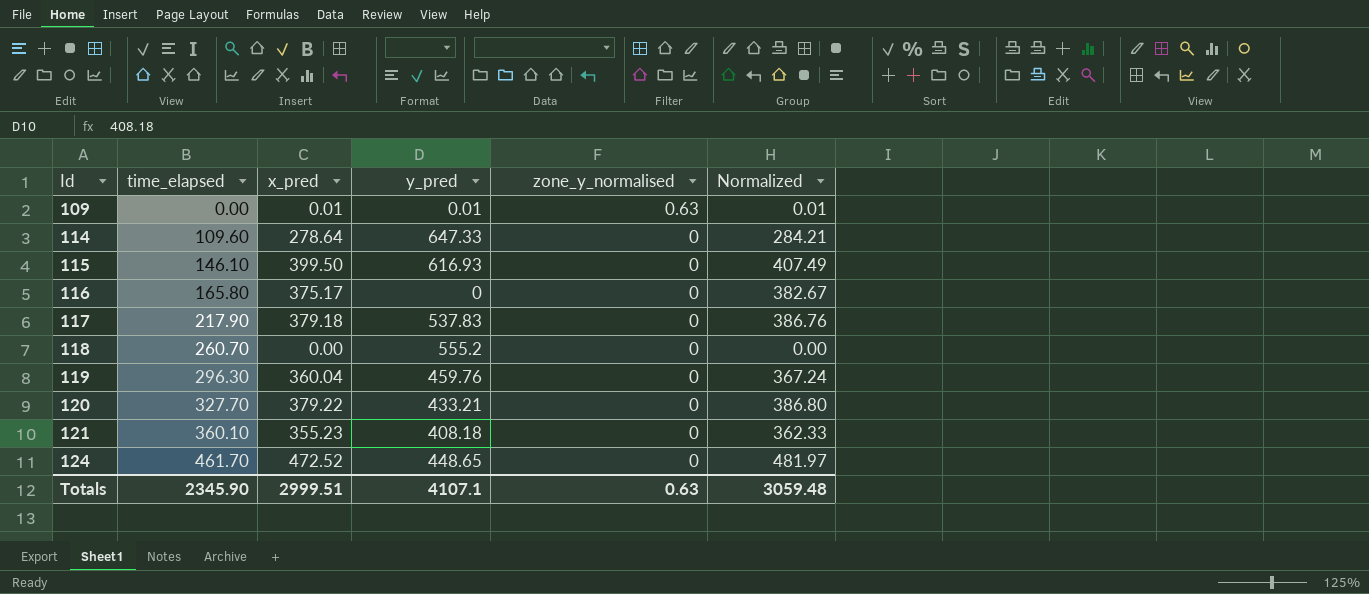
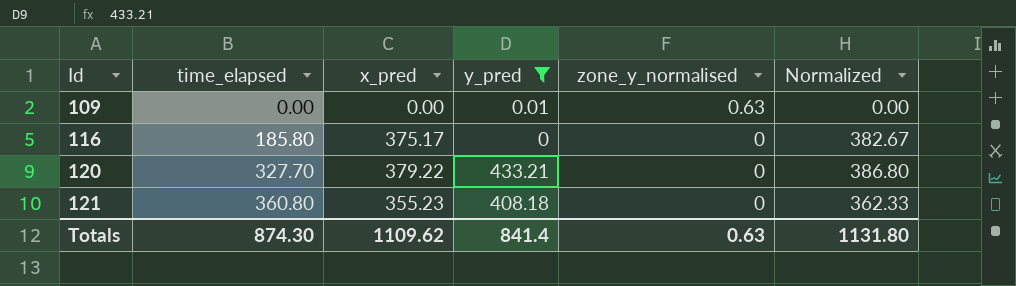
filter: none -> y_pred <= 433.21
109 | x_pred: 0.01 -> 0.00
109 | Normalized: 0.01 -> 0.00
116 | time_elapsed: 165.80 -> 185.80
121 | time_elapsed: 360.10 -> 360.80
Totals | time_elapsed: 2345.90 -> 874.30
Totals | x_pred: 2999.51 -> 1109.62
Totals | y_pred: 4107.1 -> 841.4
Totals | Normalized: 3059.48 -> 1131.80

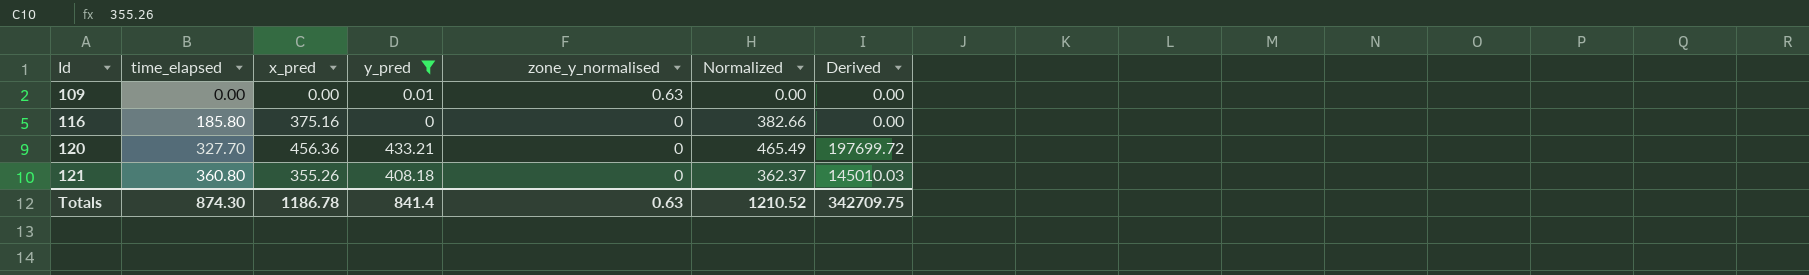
column Derived | formula: none -> [x_pred] * [y_pred]
116 | x_pred: 375.17 -> 375.16
116 | Normalized: 382.67 -> 382.66
120 | x_pred: 379.22 -> 456.36
120 | Normalized: 386.80 -> 465.49
121 | x_pred: 355.23 -> 355.26
121 | Normalized: 362.33 -> 362.37
Totals | x_pred: 1109.62 -> 1186.78
Totals | Normalized: 1131.80 -> 1210.52

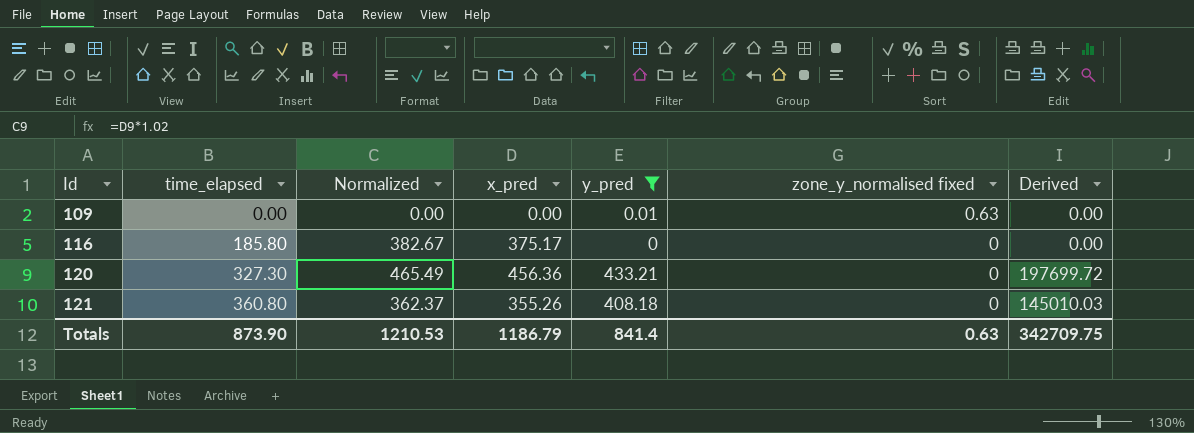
column Normalized | position: 6 -> 3
column name: zone_y_normalised -> zone_y_normalised fixed
116 | Normalized: 382.66 -> 382.67
116 | x_pred: 375.16 -> 375.17
120 | time_elapsed: 327.70 -> 327.30
Totals | time_elapsed: 874.30 -> 873.90
Totals | Normalized: 1210.52 -> 1210.53
Totals | x_pred: 1186.78 -> 1186.79

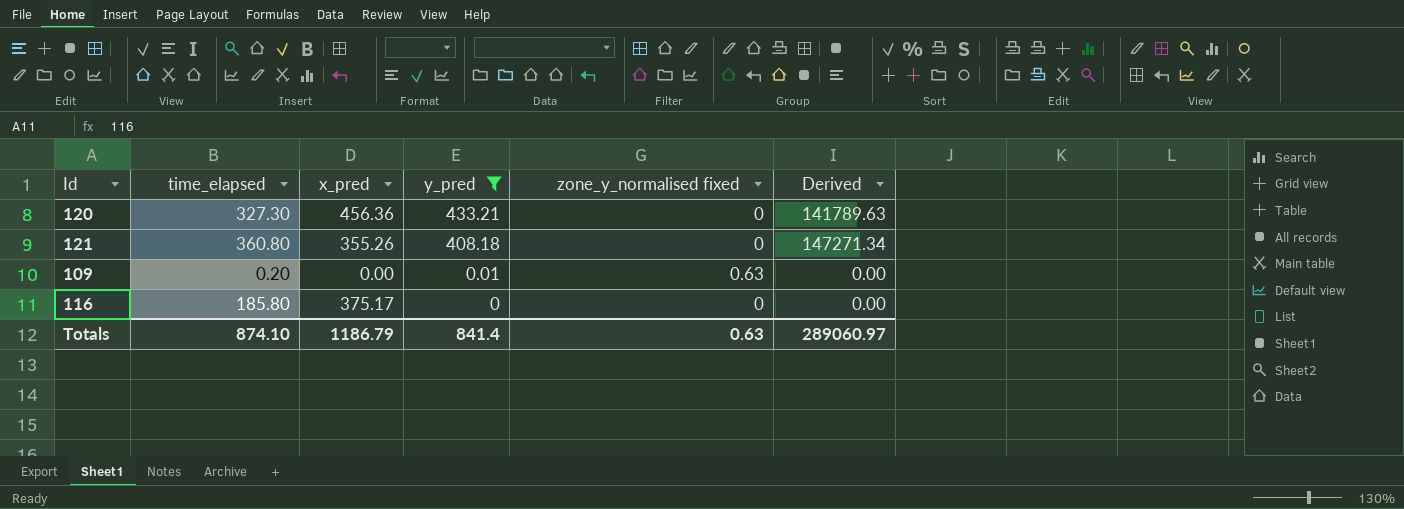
row order: Id ascending -> y_pred descending
column Normalized | formula: [x_pred] * 1.02 -> none
column Derived | formula: [x_pred] * [y_pred] -> [time_elapsed] * [y_pred]
109 | time_elapsed: 0.00 -> 0.20
Totals | time_elapsed: 873.90 -> 874.10
Totals | Derived: 342709.75 -> 289060.97

